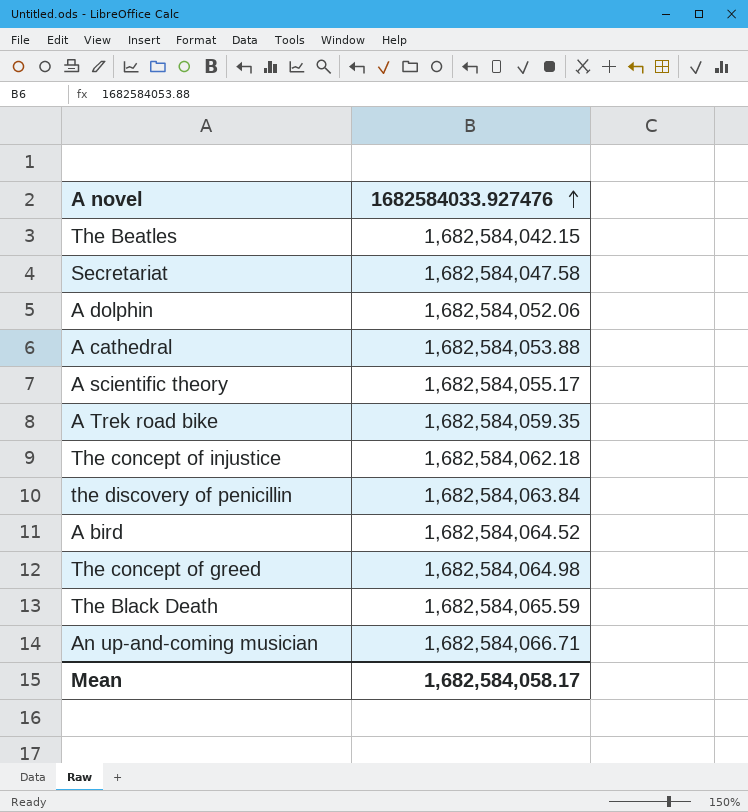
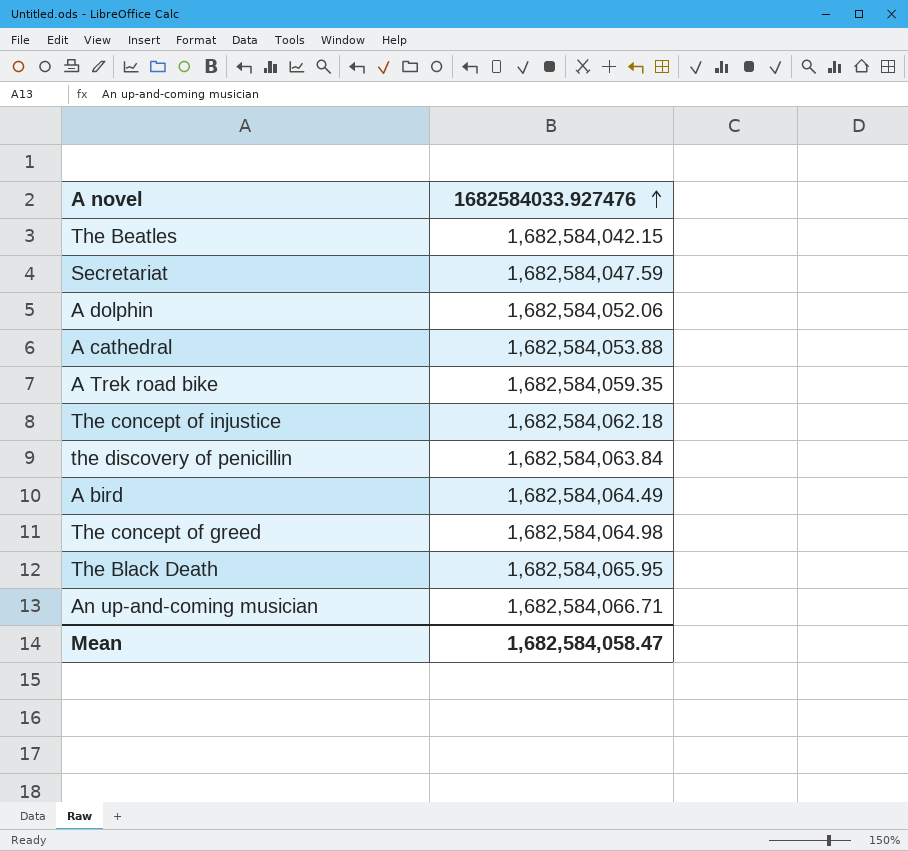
row A scientific theory: 1,682,584,055.17 -> none
Secretariat | 1682584033.927476: 1,682,584,047.58 -> 1,682,584,047.59
A bird | 1682584033.927476: 1,682,584,064.52 -> 1,682,584,064.49
The Black Death | 1682584033.927476: 1,682,584,065.59 -> 1,682,584,065.95
Mean | 1682584033.927476: 1,682,584,058.17 -> 1,682,584,058.47

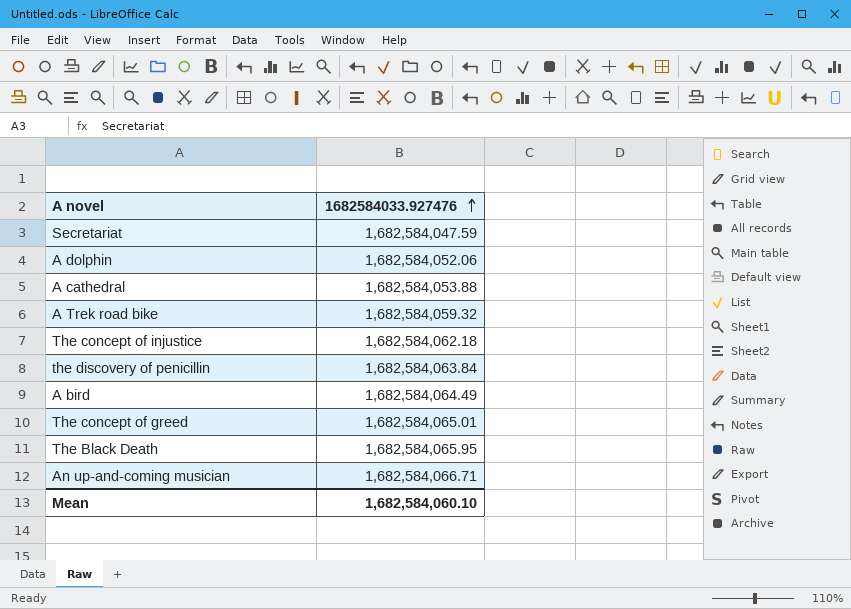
row The Beatles: 1,682,584,042.15 -> none
A Trek road bike | 1682584033.927476: 1,682,584,059.35 -> 1,682,584,059.32
The concept of greed | 1682584033.927476: 1,682,584,064.98 -> 1,682,584,065.01
Mean | 1682584033.927476: 1,682,584,058.47 -> 1,682,584,060.10

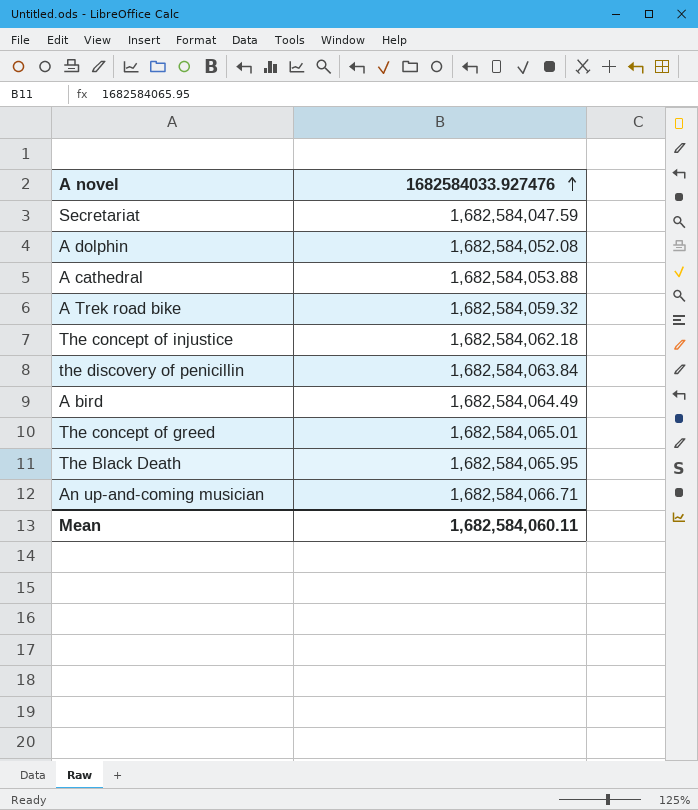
A dolphin | 1682584033.927476: 1,682,584,052.06 -> 1,682,584,052.08
Mean | 1682584033.927476: 1,682,584,060.10 -> 1,682,584,060.11

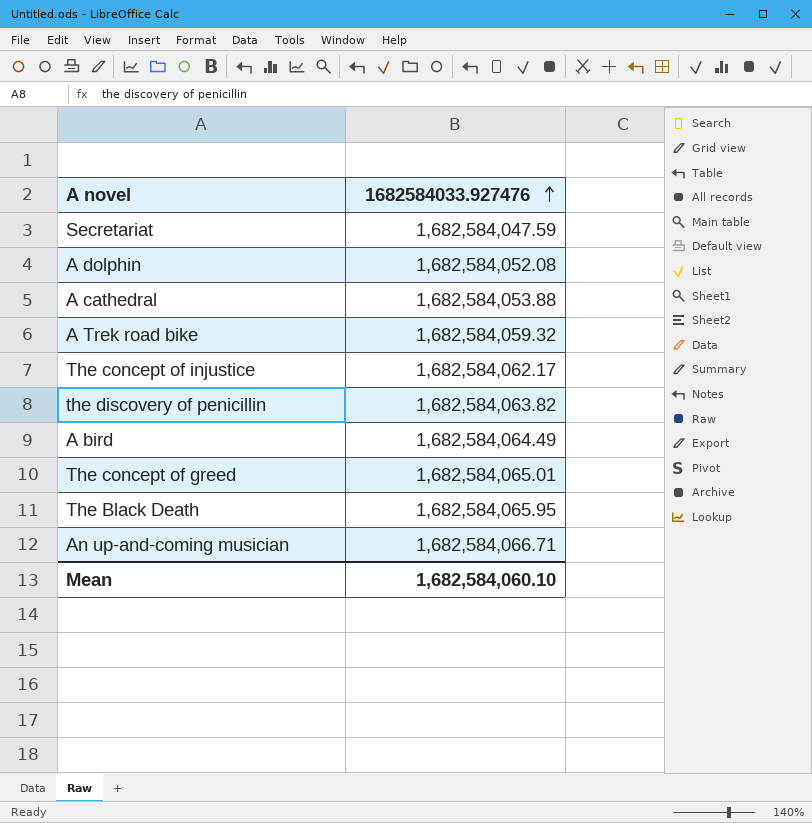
The concept of injustice | 1682584033.927476: 1,682,584,062.18 -> 1,682,584,062.17
the discovery of penicillin | 1682584033.927476: 1,682,584,063.84 -> 1,682,584,063.82
Mean | 1682584033.927476: 1,682,584,060.11 -> 1,682,584,060.10

